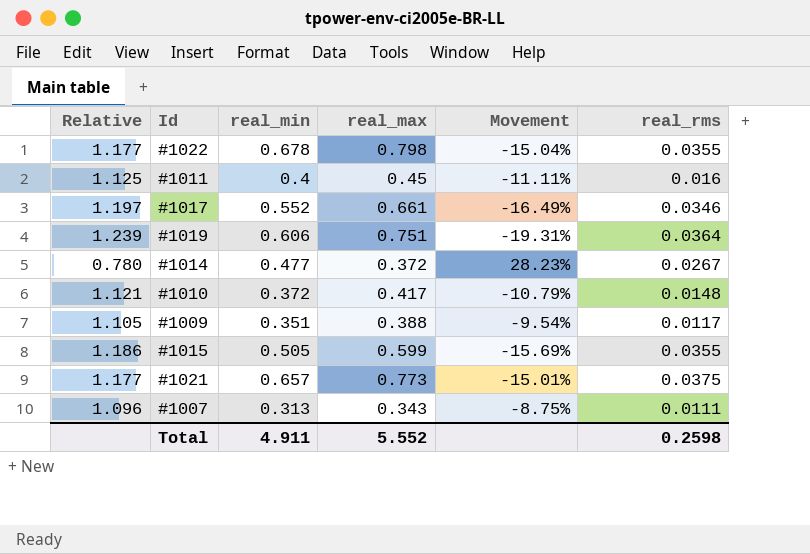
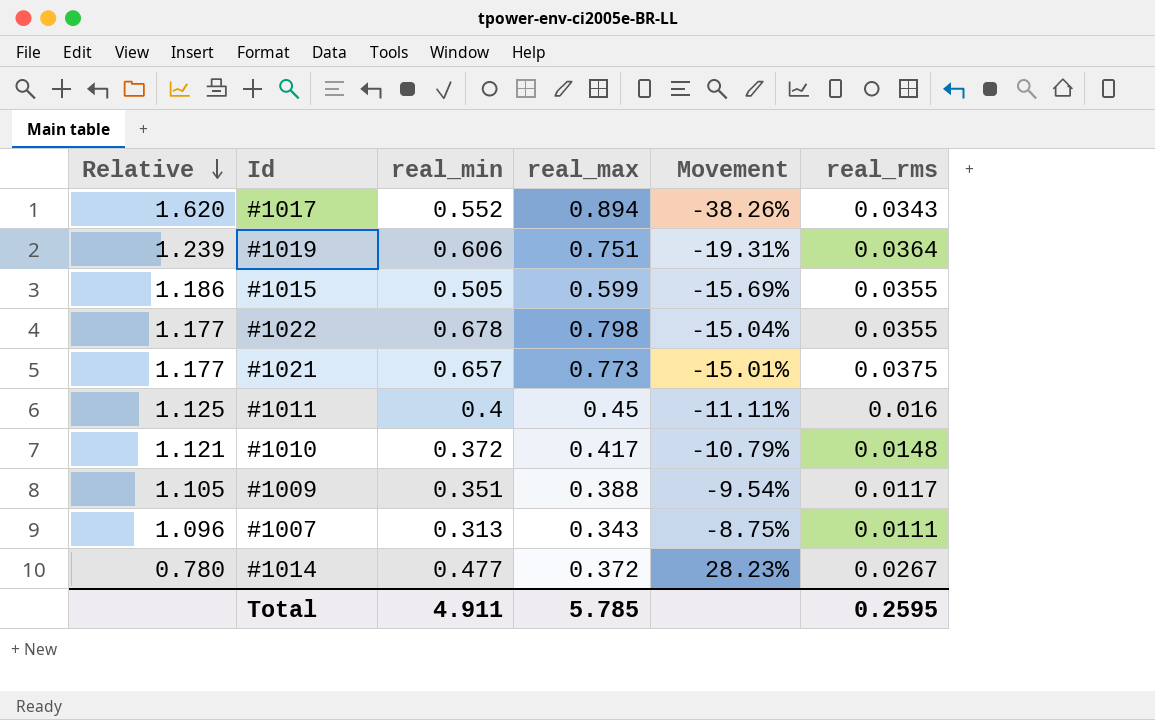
row order: none -> Relative descending
#1017 | Relative: 1.197 -> 1.620
#1017 | real_max: 0.661 -> 0.894
#1017 | Movement: -16.49% -> -38.26%
#1017 | real_rms: 0.0346 -> 0.0343
Total | real_max: 5.552 -> 5.785
Total | real_rms: 0.2598 -> 0.2595

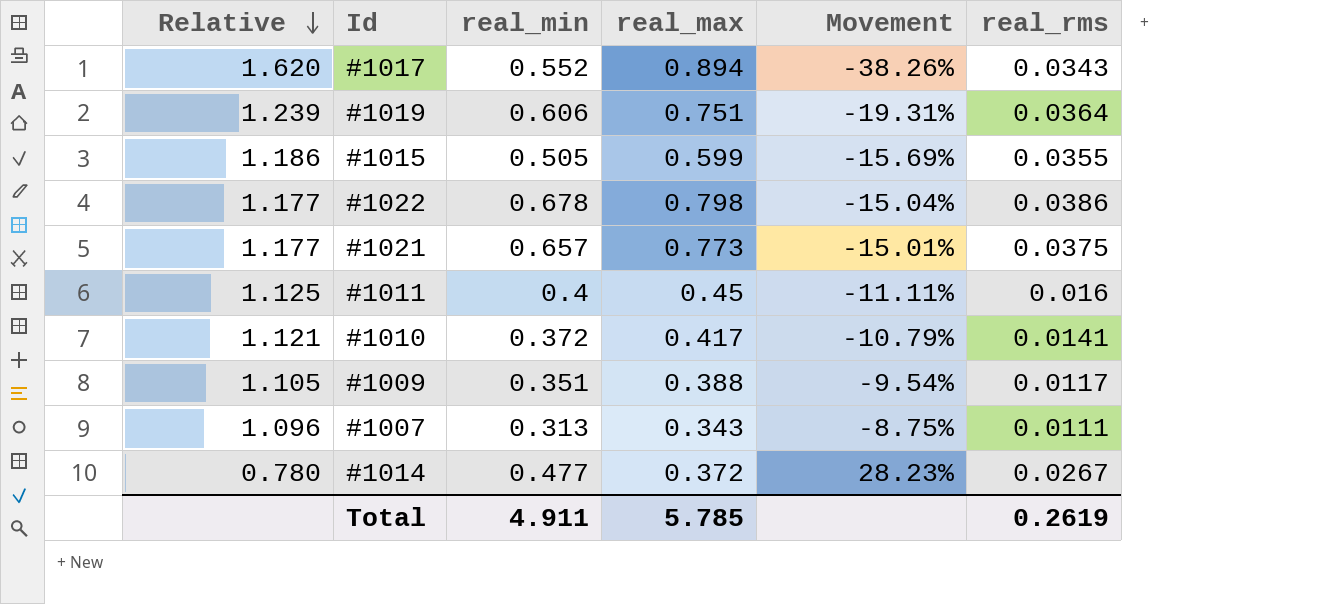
#1022 | real_rms: 0.0355 -> 0.0386
#1010 | real_rms: 0.0148 -> 0.0141
Total | real_rms: 0.2595 -> 0.2619

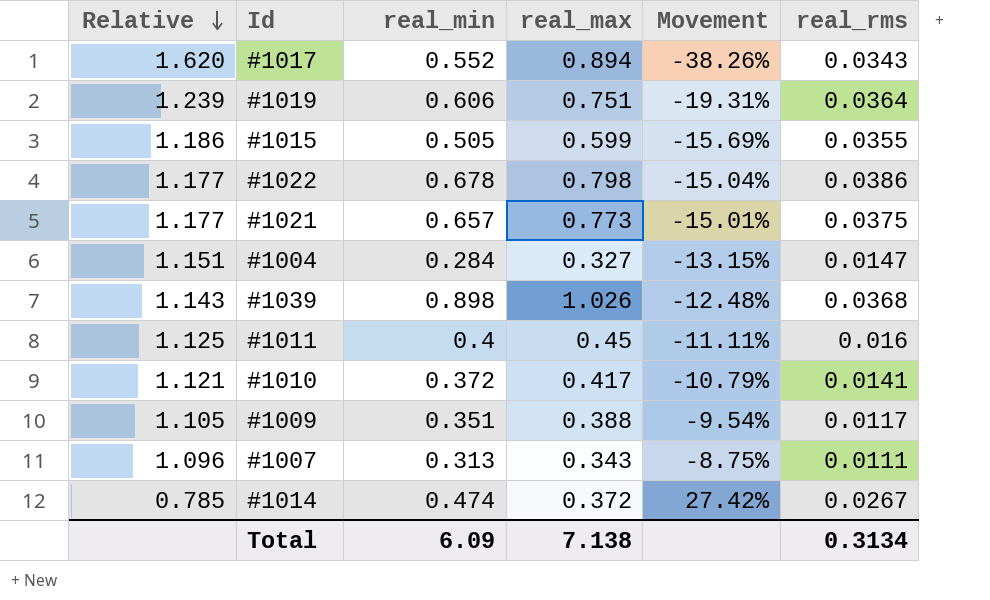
row #1004: none -> 1.151 | 0.284 | 0.327 | -13.15% | 0.0147
row #1039: none -> 1.143 | 0.898 | 1.026 | -12.48% | 0.0368
#1014 | Relative: 0.780 -> 0.785
#1014 | real_min: 0.477 -> 0.474
#1014 | Movement: 28.23% -> 27.42%
Total | real_min: 4.911 -> 6.09
Total | real_max: 5.785 -> 7.138
Total | real_rms: 0.2619 -> 0.3134

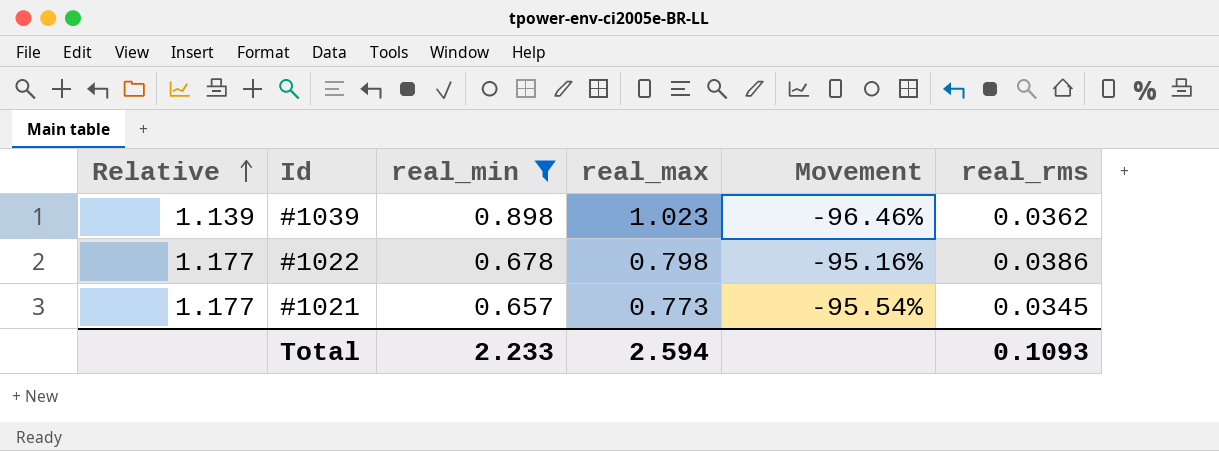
filter: none -> real_min >= 0.657
row order: Relative descending -> Relative ascending
column Movement | formula: ([real_min] - [real_max]) / [real_max] -> ([real_rms] - [real_max]) / [real_max]
#1039 | Relative: 1.143 -> 1.139
#1039 | real_max: 1.026 -> 1.023
#1039 | real_rms: 0.0368 -> 0.0362
#1021 | real_rms: 0.0375 -> 0.0345
Total | real_min: 6.09 -> 2.233
Total | real_max: 7.138 -> 2.594
Total | real_rms: 0.3134 -> 0.1093

